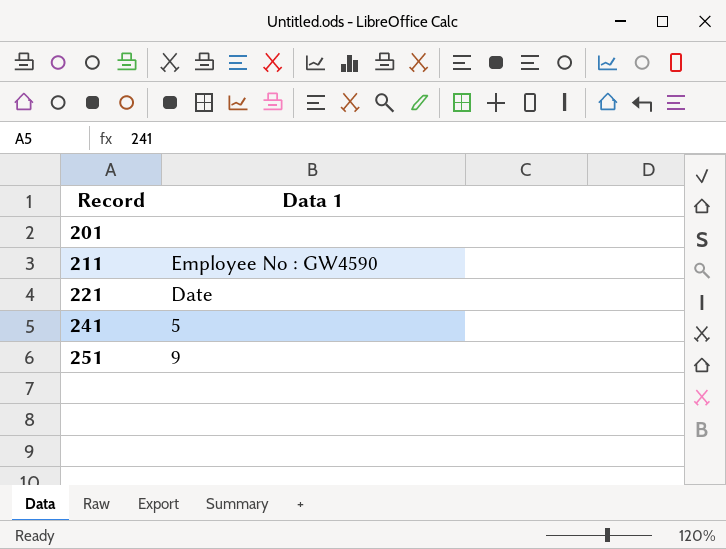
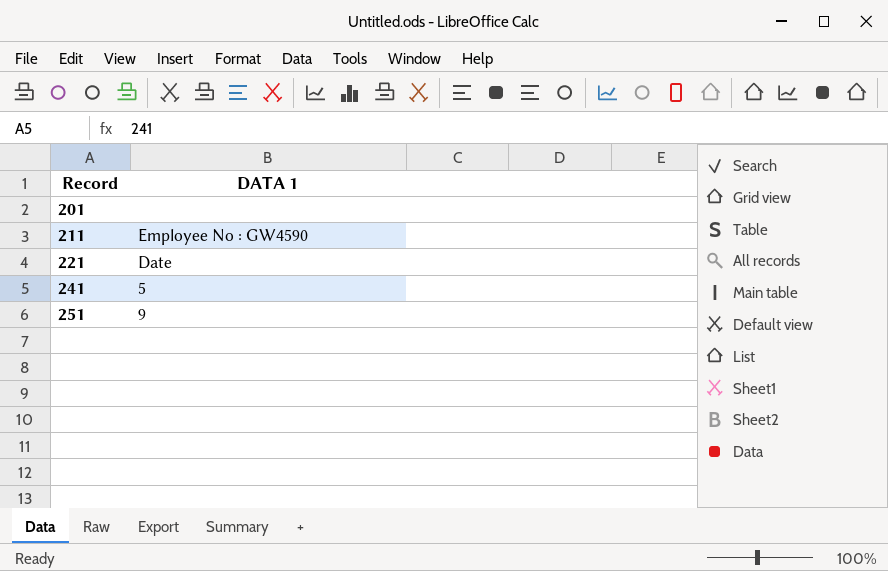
column name: Data 1 -> DATA 1

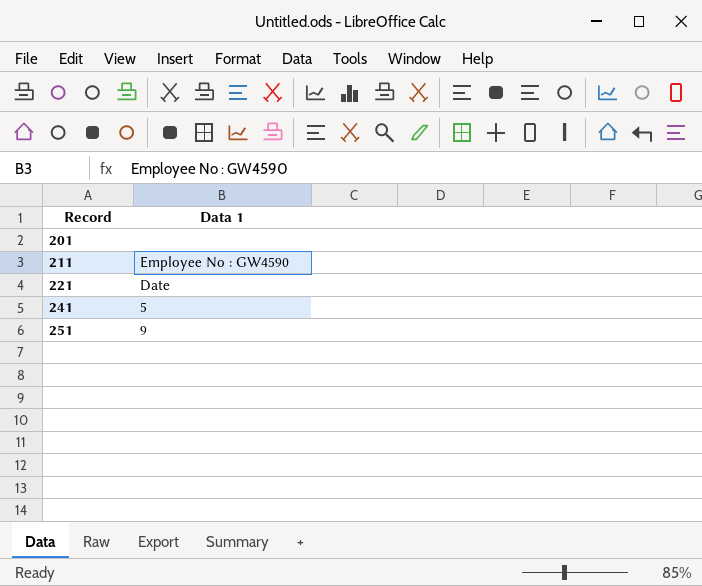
column name: DATA 1 -> Data 1

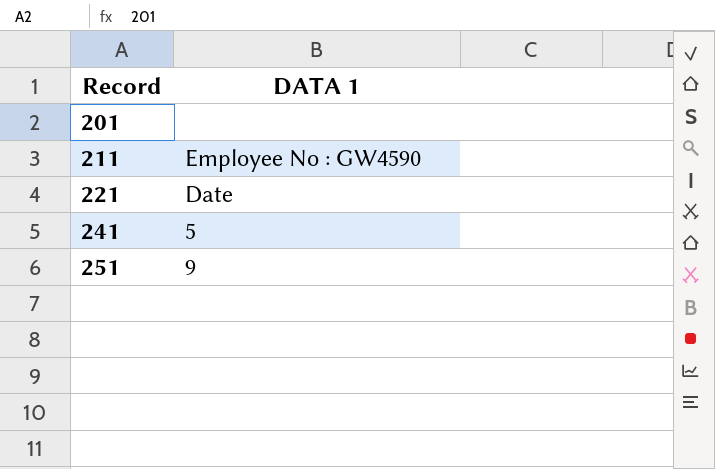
column name: Data 1 -> DATA 1

